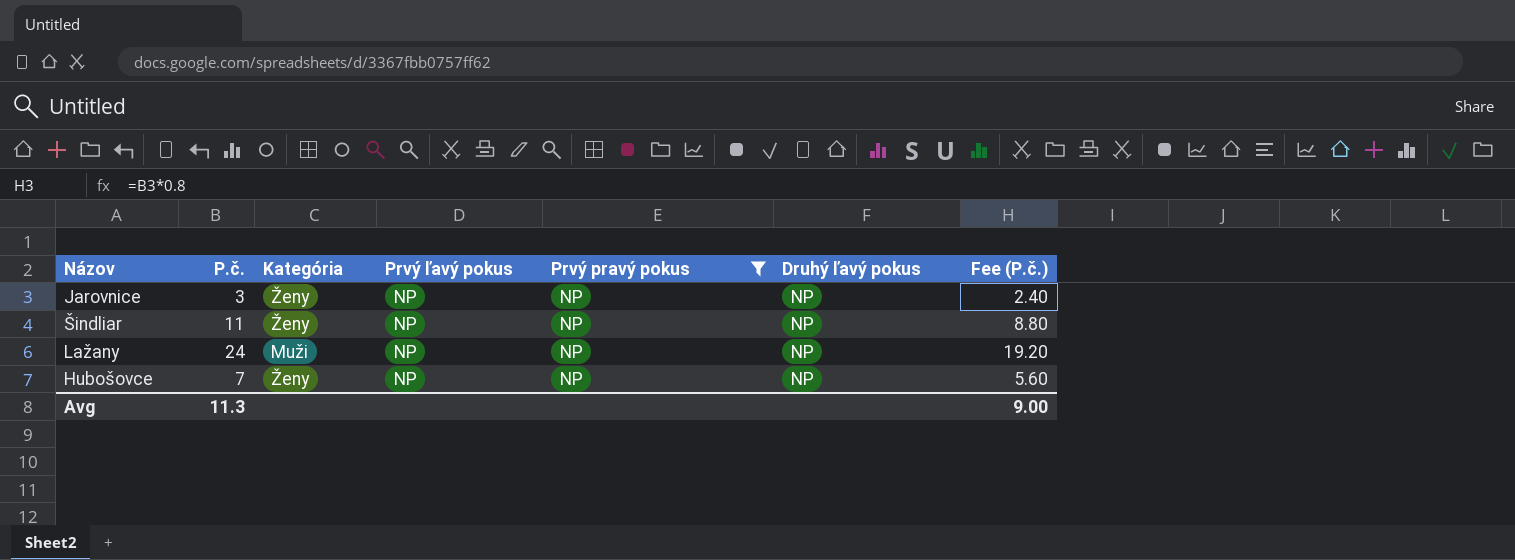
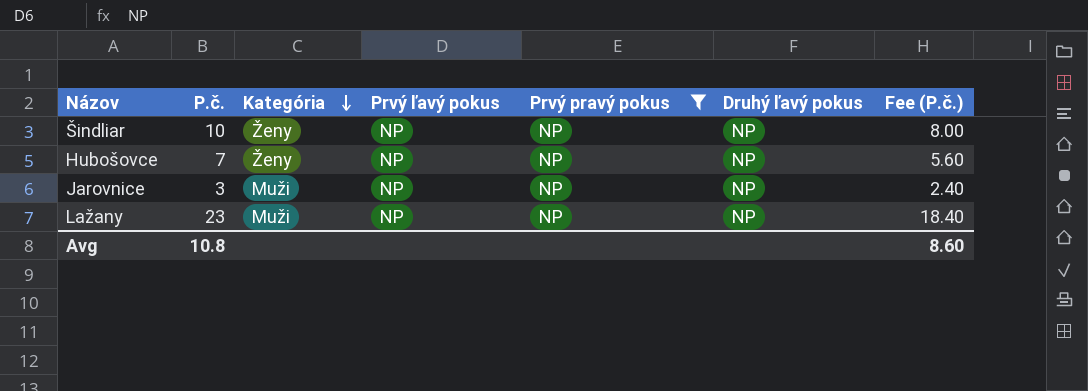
row order: none -> Kategória descending
Šindliar | P.č.: 11 -> 10
Šindliar | Fee (P.č.): 8.80 -> 8.00
Jarovnice | Kategória: Ženy -> Muži
Lažany | P.č.: 24 -> 23
Lažany | Fee (P.č.): 19.20 -> 18.40
Avg | P.č.: 11.3 -> 10.8
Avg | Fee (P.č.): 9.00 -> 8.60

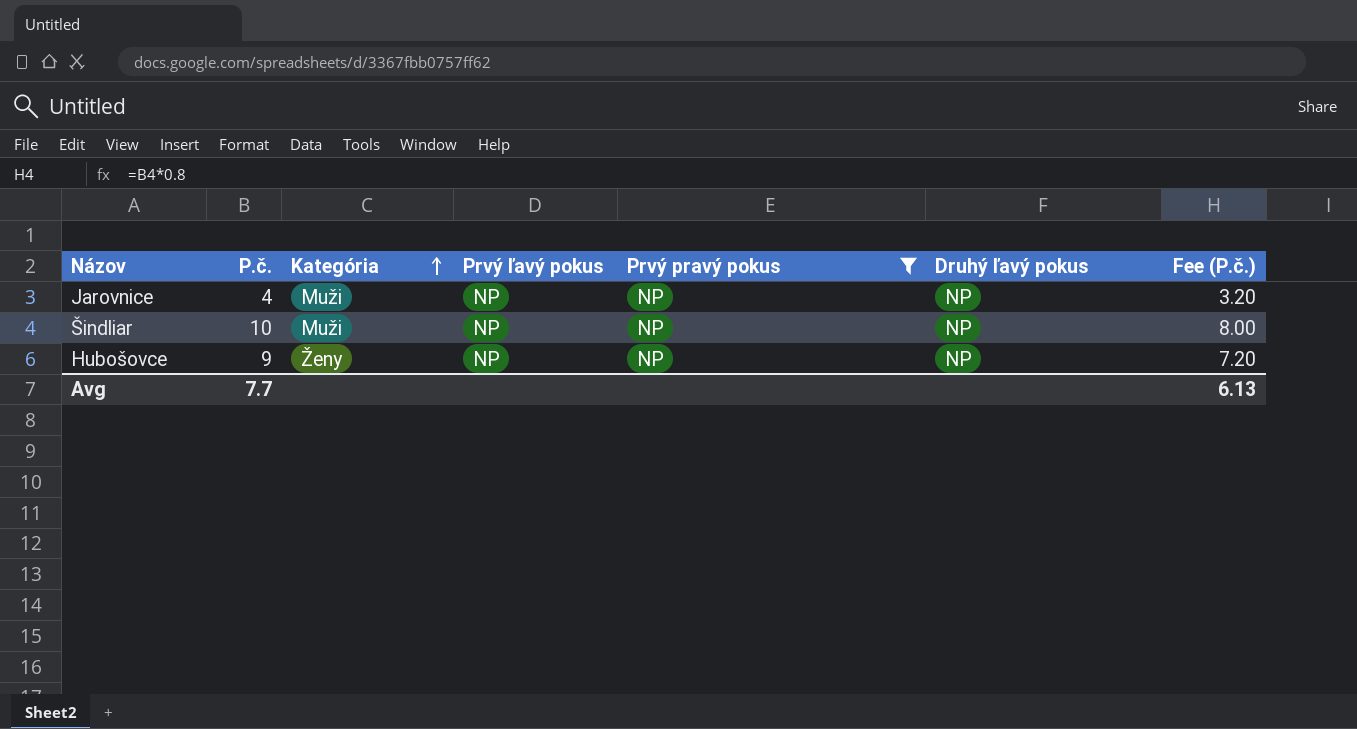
row order: Kategória descending -> Kategória ascending
row Lažany: 23 | Muži | NP | NP | NP | 18.40 -> none
Jarovnice | P.č.: 3 -> 4
Jarovnice | Fee (P.č.): 2.40 -> 3.20
Šindliar | Kategória: Ženy -> Muži
Hubošovce | P.č.: 7 -> 9
Hubošovce | Fee (P.č.): 5.60 -> 7.20
Avg | P.č.: 10.8 -> 7.7
Avg | Fee (P.č.): 8.60 -> 6.13

